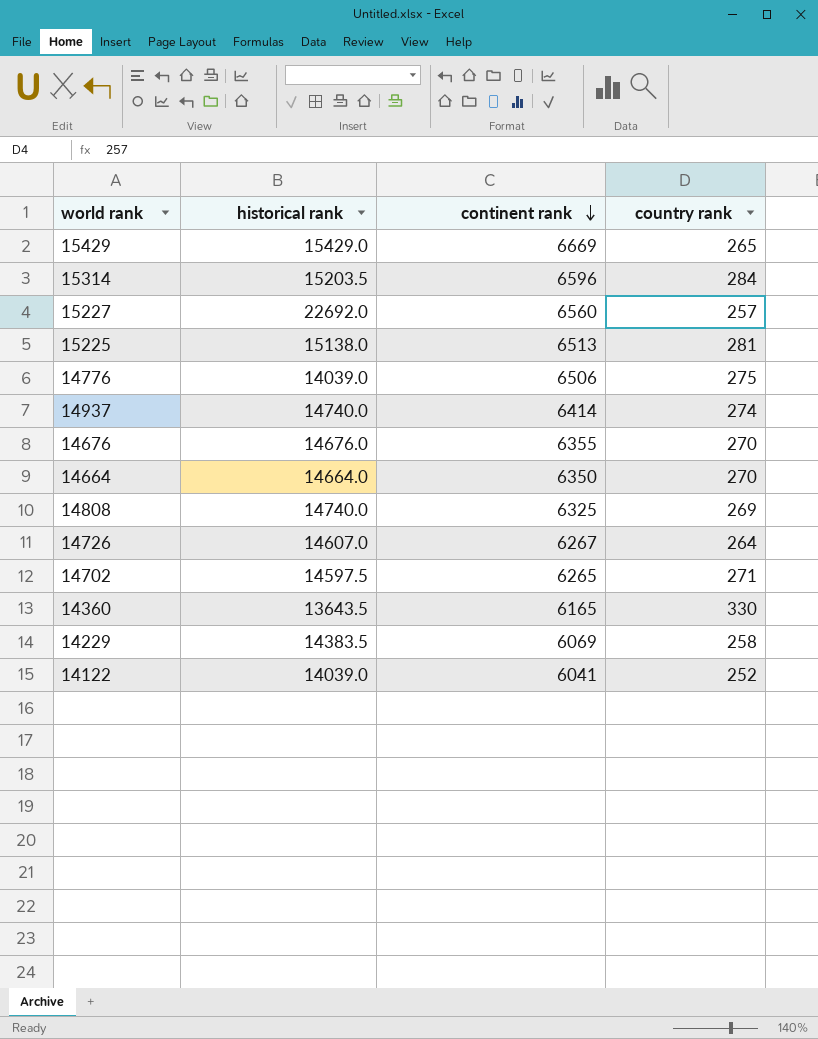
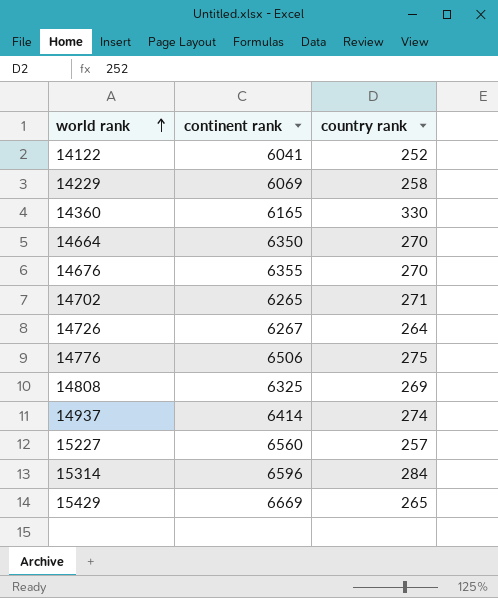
row order: continent rank descending -> world rank ascending
column historical rank | position: 2 -> none
row 15225: 15138.0 | 6513 | 281 -> none

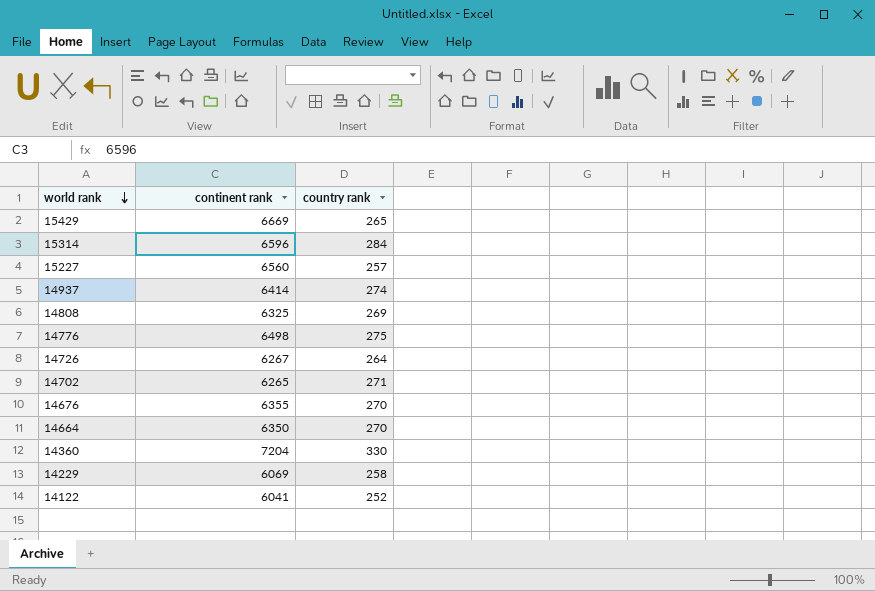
row order: world rank ascending -> world rank descending
14776 | continent rank: 6506 -> 6498
14360 | continent rank: 6165 -> 7204

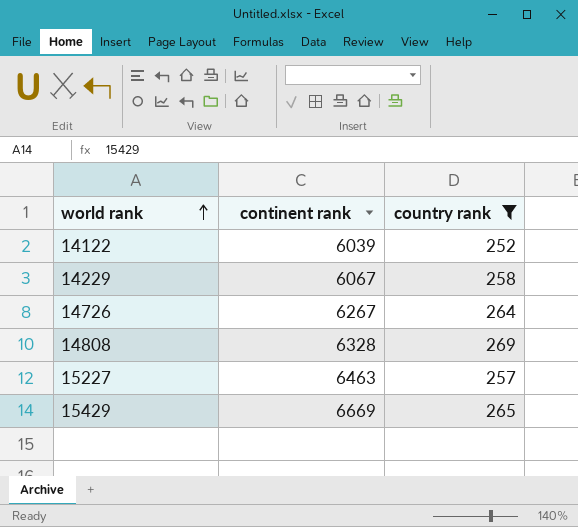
filter: none -> country rank <= 269
row order: world rank descending -> world rank ascending
14122 | continent rank: 6041 -> 6039
14229 | continent rank: 6069 -> 6067
14808 | continent rank: 6325 -> 6328
15227 | continent rank: 6560 -> 6463

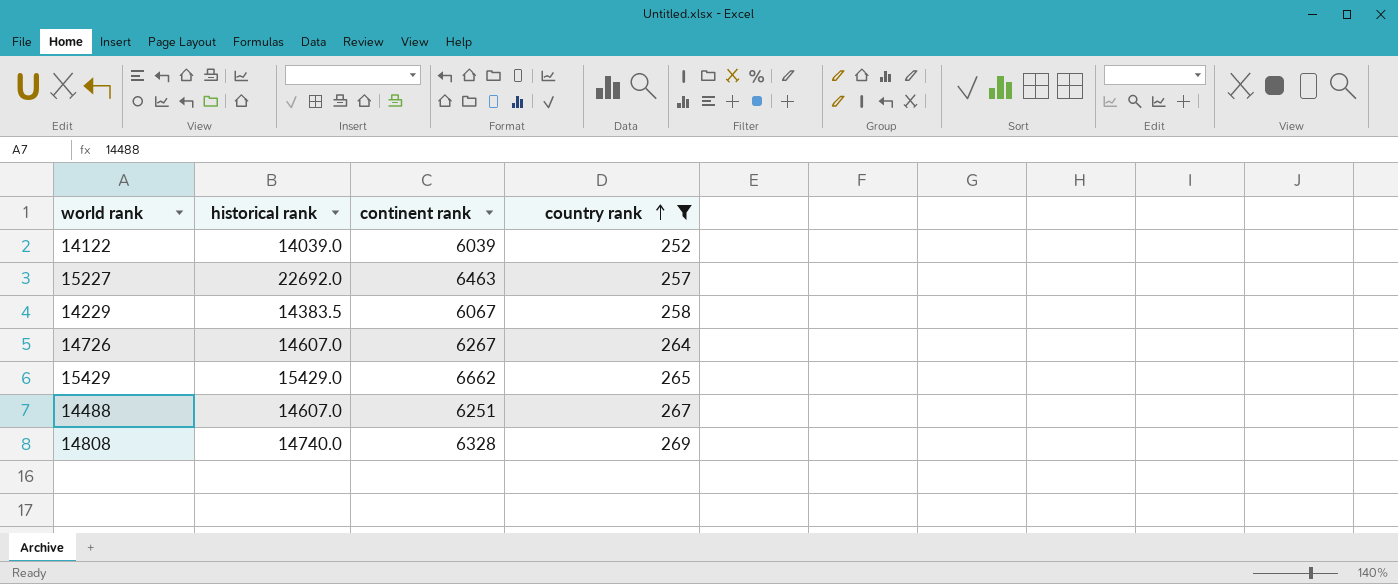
row order: world rank ascending -> country rank ascending
column historical rank | position: none -> 2
15429 | continent rank: 6669 -> 6662
row 14488: none -> 14607.0 | 6251 | 267

